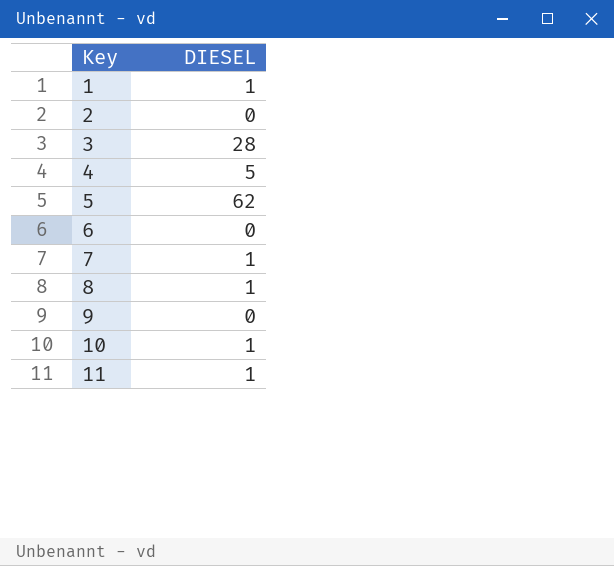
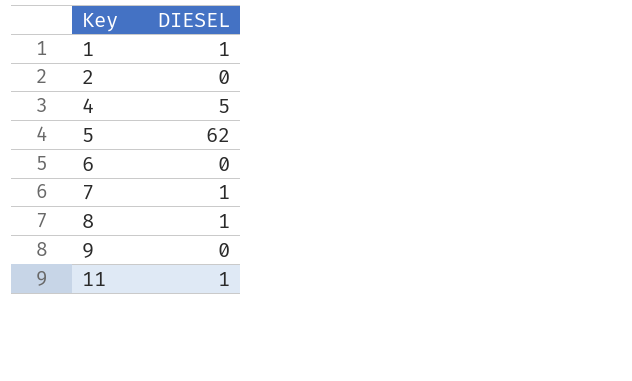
row 3: 28 -> none
row 10: 1 -> none

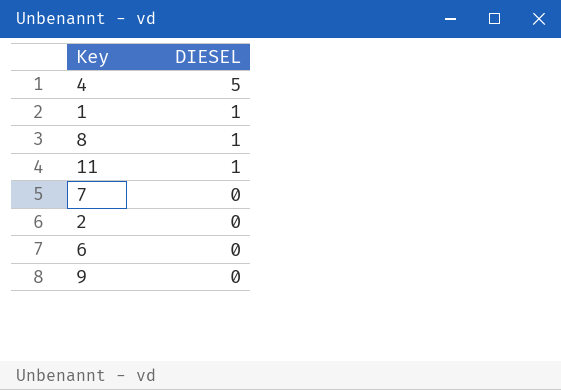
row order: Key ascending -> DIESEL descending
row 5: 62 -> none
7 | DIESEL: 1 -> 0

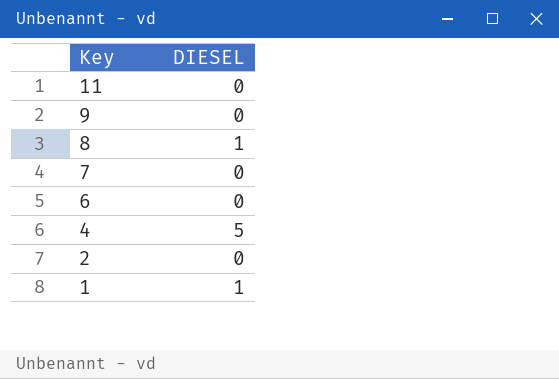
row order: DIESEL descending -> Key descending
11 | DIESEL: 1 -> 0

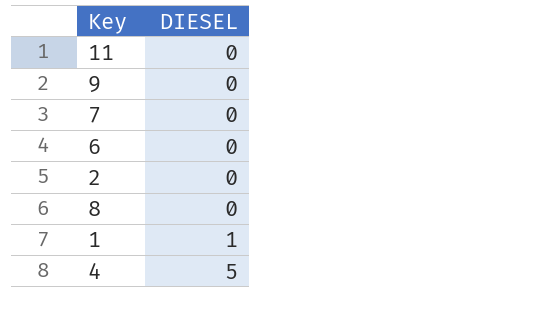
row order: Key descending -> DIESEL ascending
8 | DIESEL: 1 -> 0

